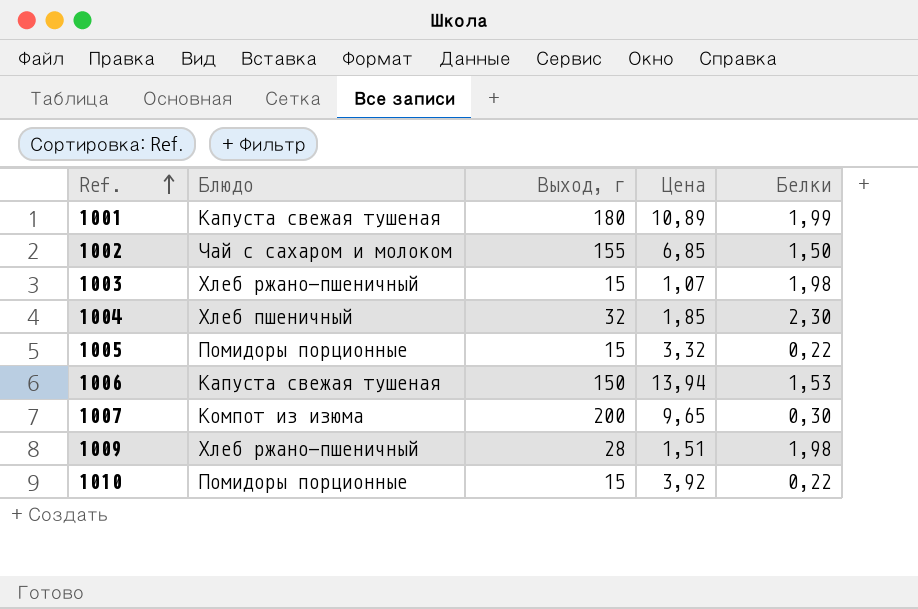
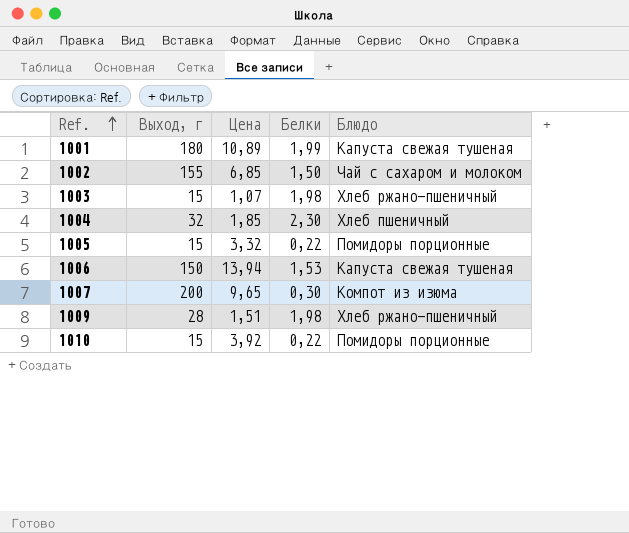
column Блюдо | position: 2 -> 5

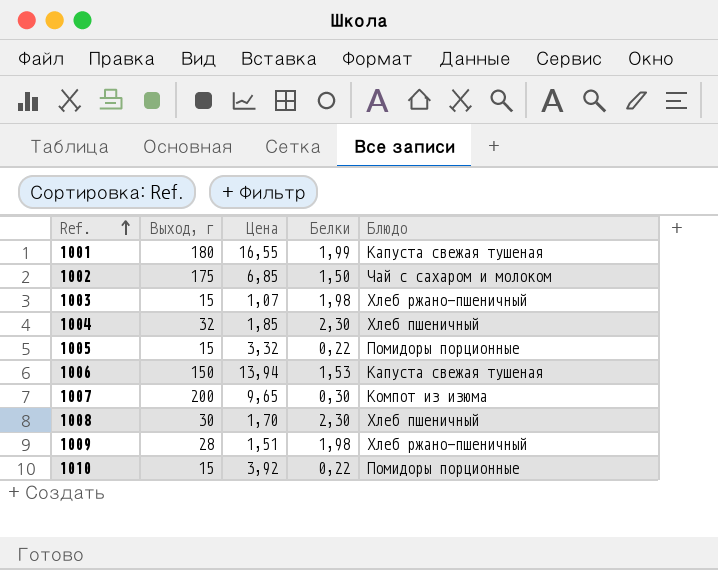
1001 | Цена: 10,89 -> 16,55
1002 | Выход, г: 155 -> 175
row 1008: none -> 30 | 1,70 | 2,30 | Хлеб пшеничный

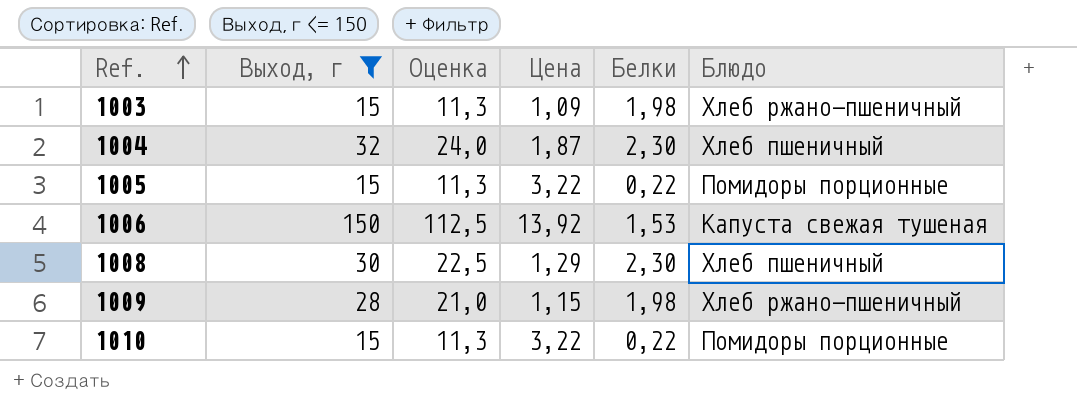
filter: none -> Выход, г <= 150
column Оценка | formula: none -> [Выход, г] * 0,75
1003 | Цена: 1,07 -> 1,09
1004 | Цена: 1,85 -> 1,87
1005 | Цена: 3,32 -> 3,22
1006 | Цена: 13,94 -> 13,92
1008 | Цена: 1,70 -> 1,29
1009 | Цена: 1,51 -> 1,15
1010 | Цена: 3,92 -> 3,22

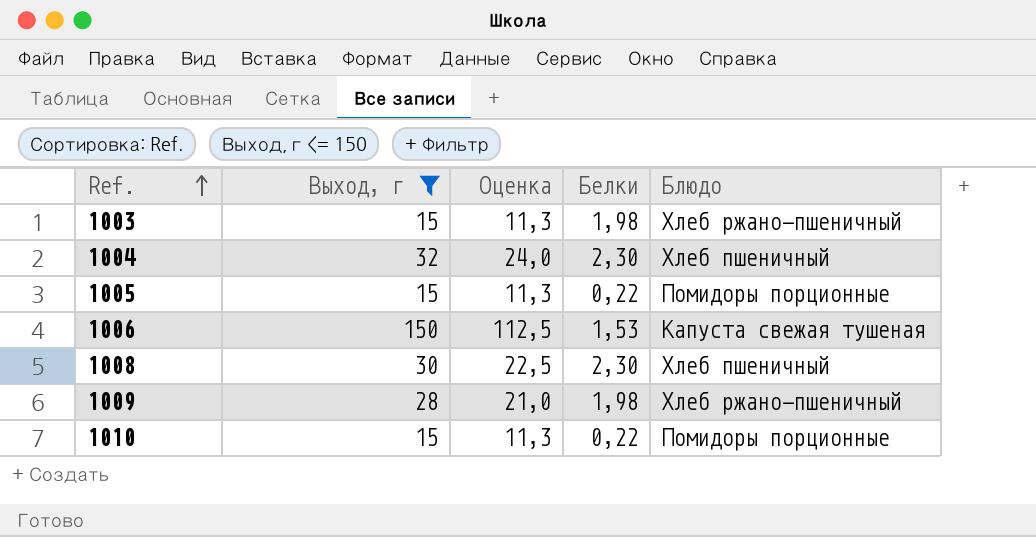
column Цена | position: 4 -> none

